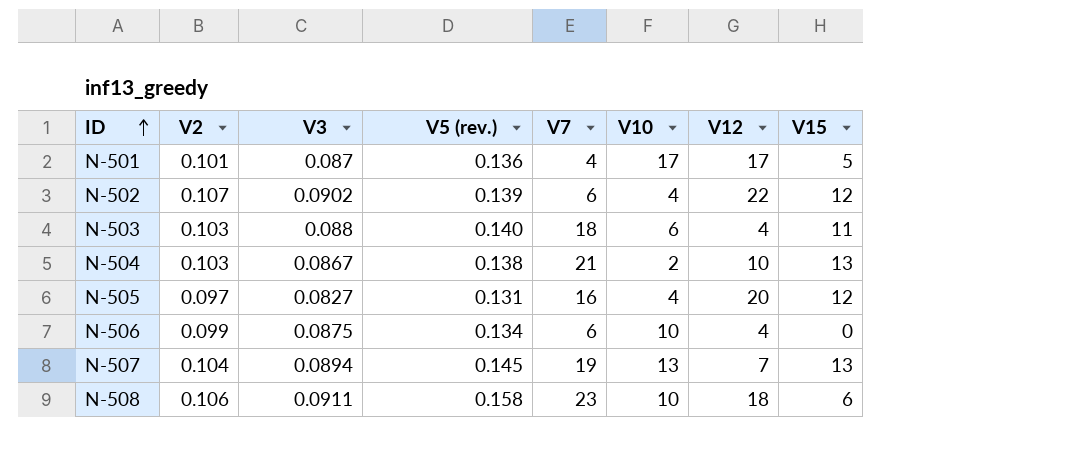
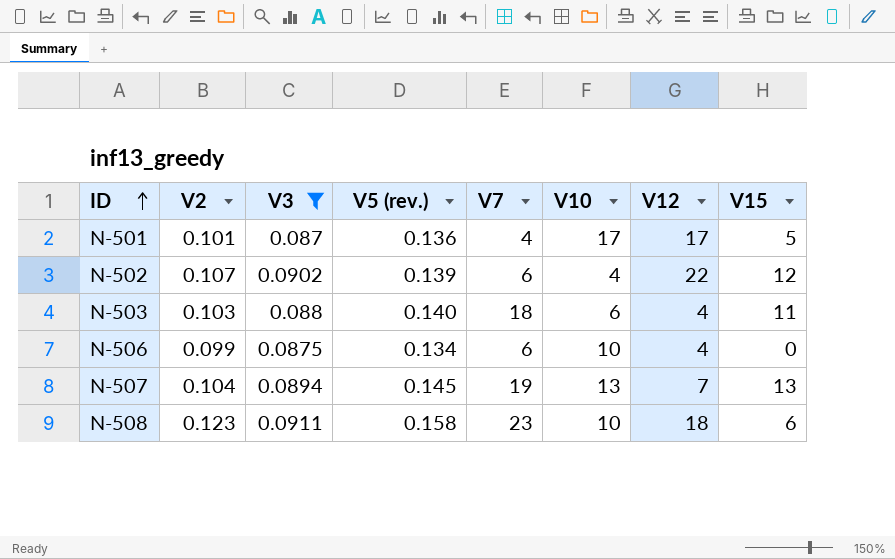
filter: none -> V3 >= 0.087
N-508 | V2: 0.106 -> 0.123

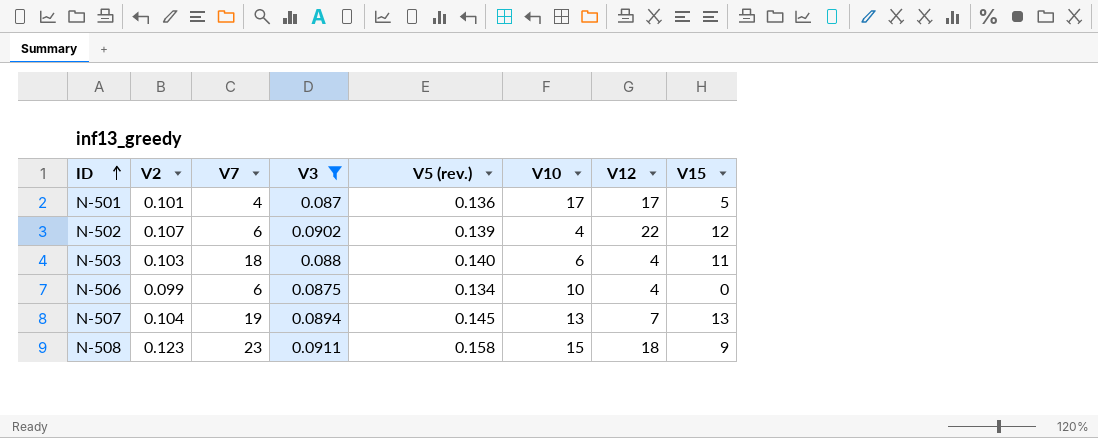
column V7 | position: 5 -> 3
N-508 | V10: 10 -> 15
N-508 | V15: 6 -> 9

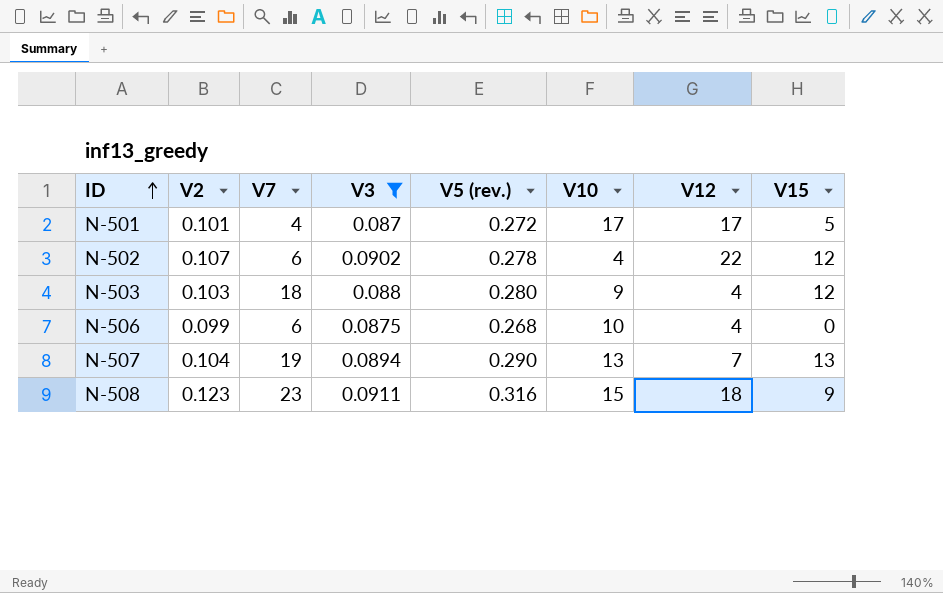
N-501 | V5 (rev.): 0.136 -> 0.272
N-502 | V5 (rev.): 0.139 -> 0.278
N-503 | V5 (rev.): 0.140 -> 0.280
N-503 | V10: 6 -> 9
N-503 | V15: 11 -> 12
N-506 | V5 (rev.): 0.134 -> 0.268
N-507 | V5 (rev.): 0.145 -> 0.290
N-508 | V5 (rev.): 0.158 -> 0.316

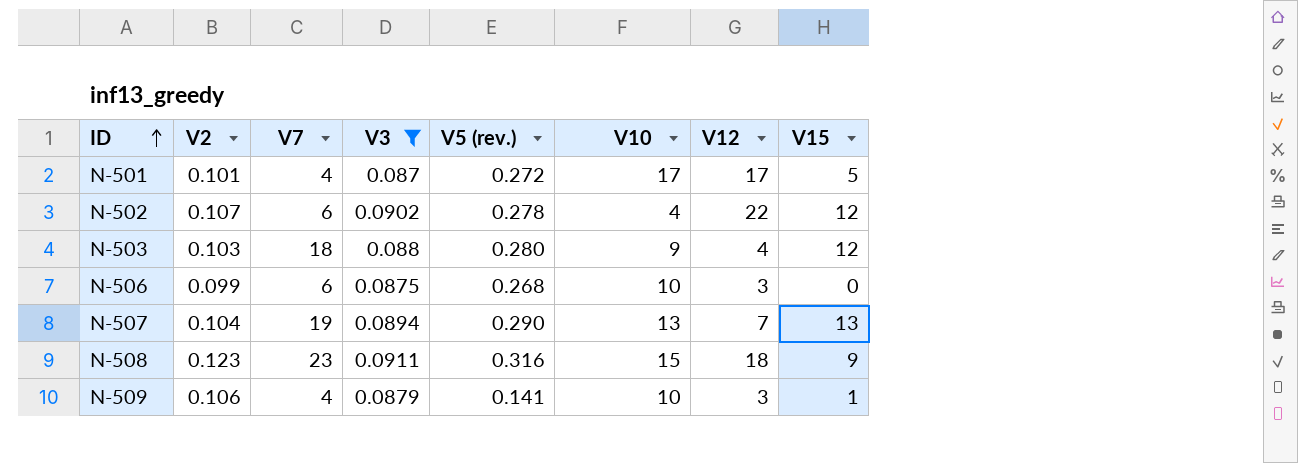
N-506 | V12: 4 -> 3
row N-509: none -> 0.106 | 4 | 0.0879 | 0.141 | 10 | 3 | 1

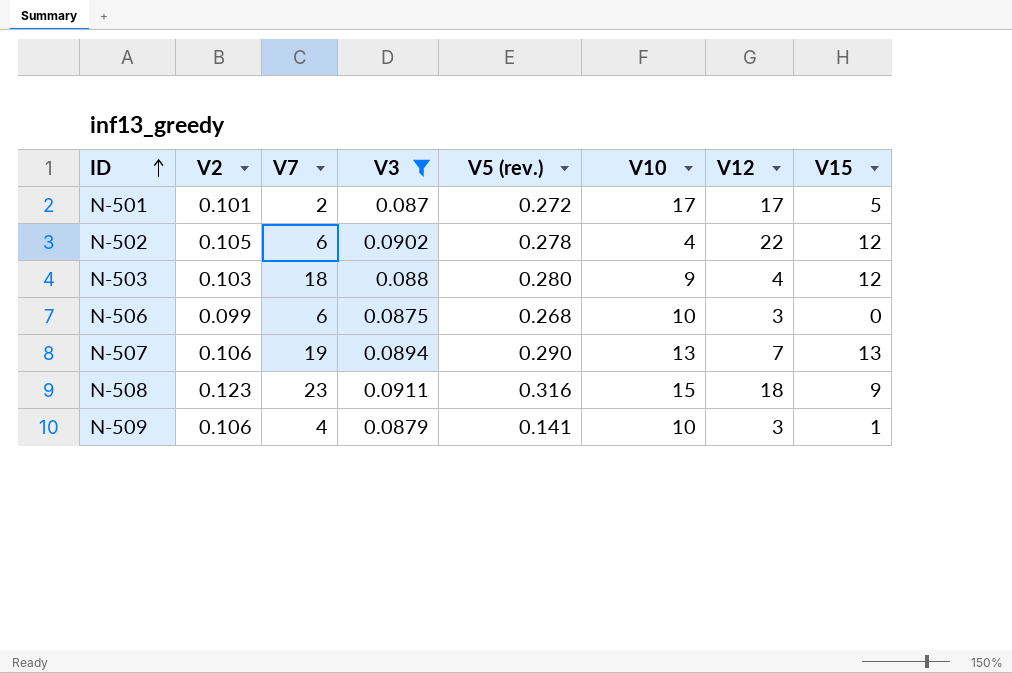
N-501 | V7: 4 -> 2
N-502 | V2: 0.107 -> 0.105
N-507 | V2: 0.104 -> 0.106

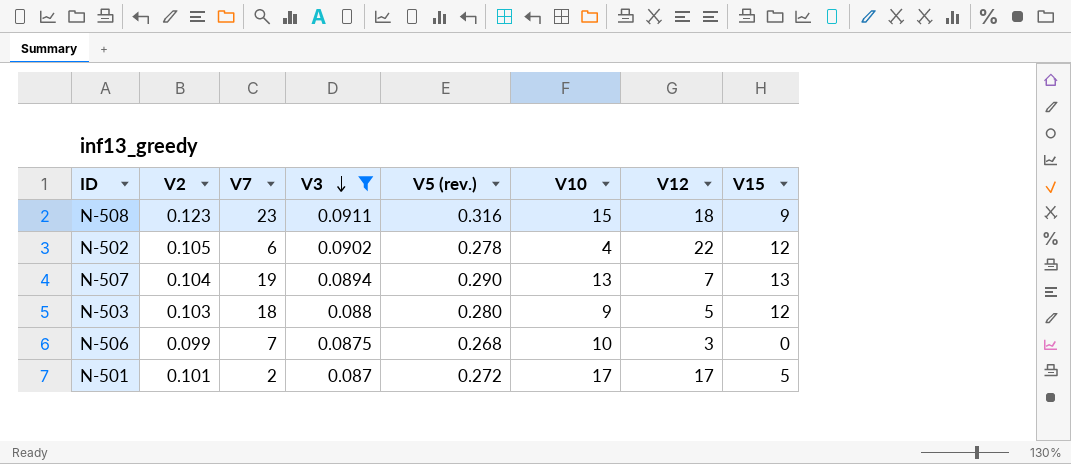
row order: ID ascending -> V3 descending
row N-509: 0.106 | 4 | 0.0879 | 0.141 | 10 | 3 | 1 -> none
N-507 | V2: 0.106 -> 0.104
N-503 | V12: 4 -> 5
N-506 | V7: 6 -> 7

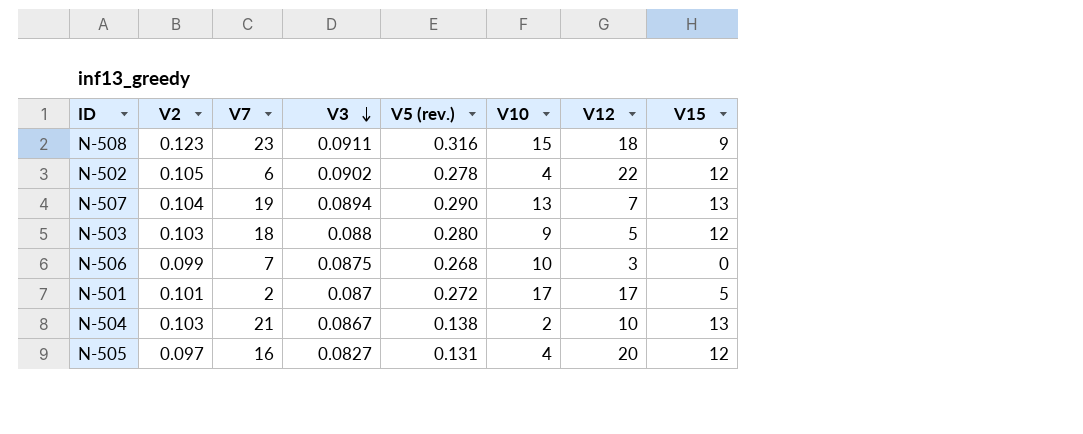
filter: V3 >= 0.087 -> none

